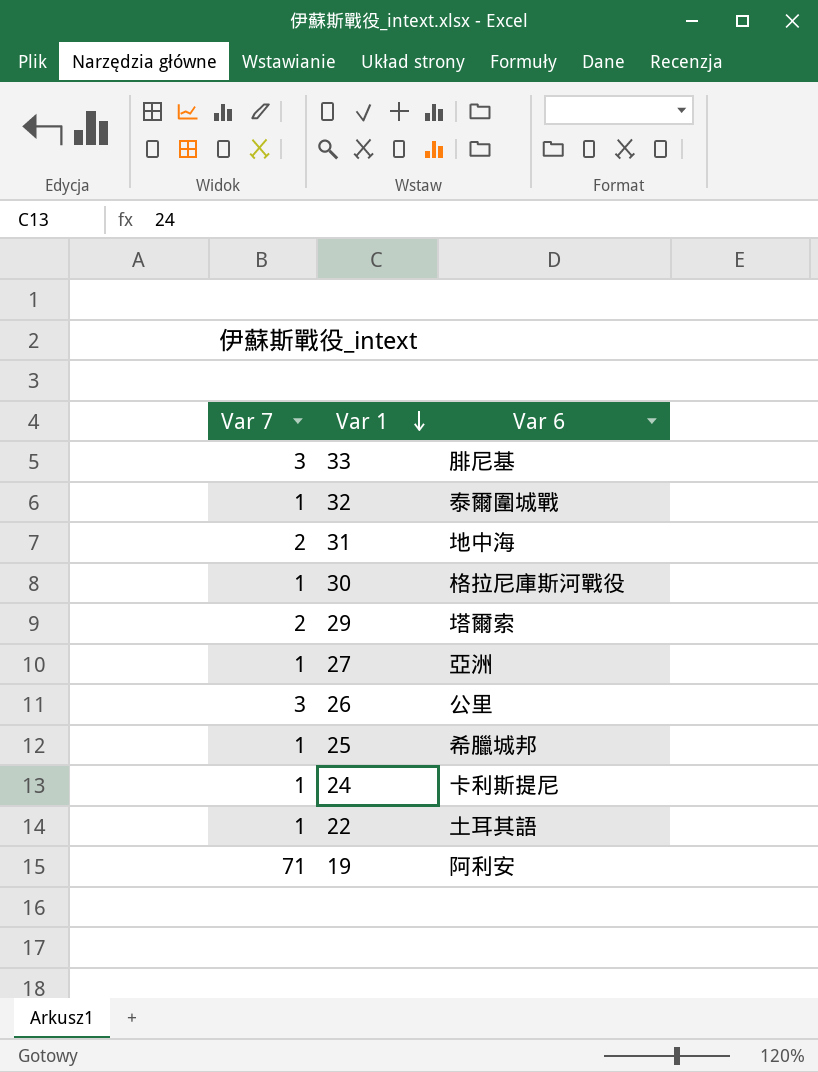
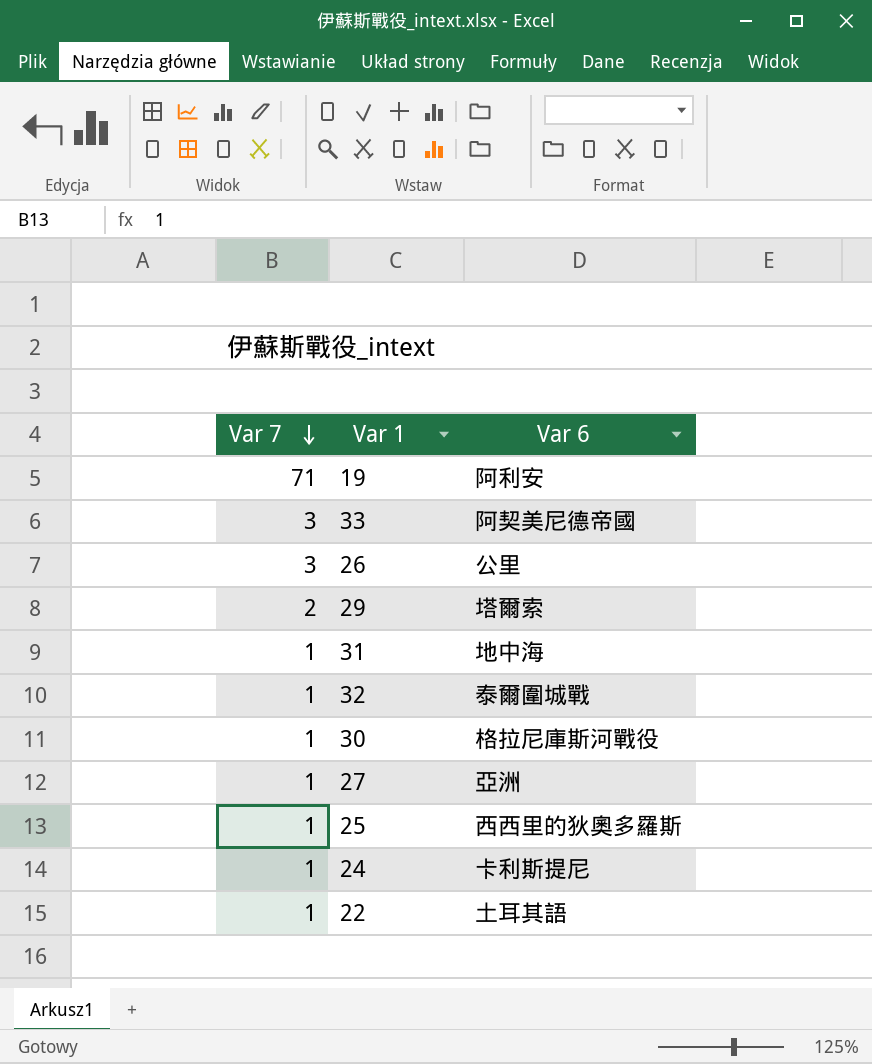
row order: Var 1 descending -> Var 7 descending
33 | Var 6: 腓尼基 -> 阿契美尼德帝國
31 | Var 7: 2 -> 1
25 | Var 6: 希臘城邦 -> 西西里的狄奧多羅斯

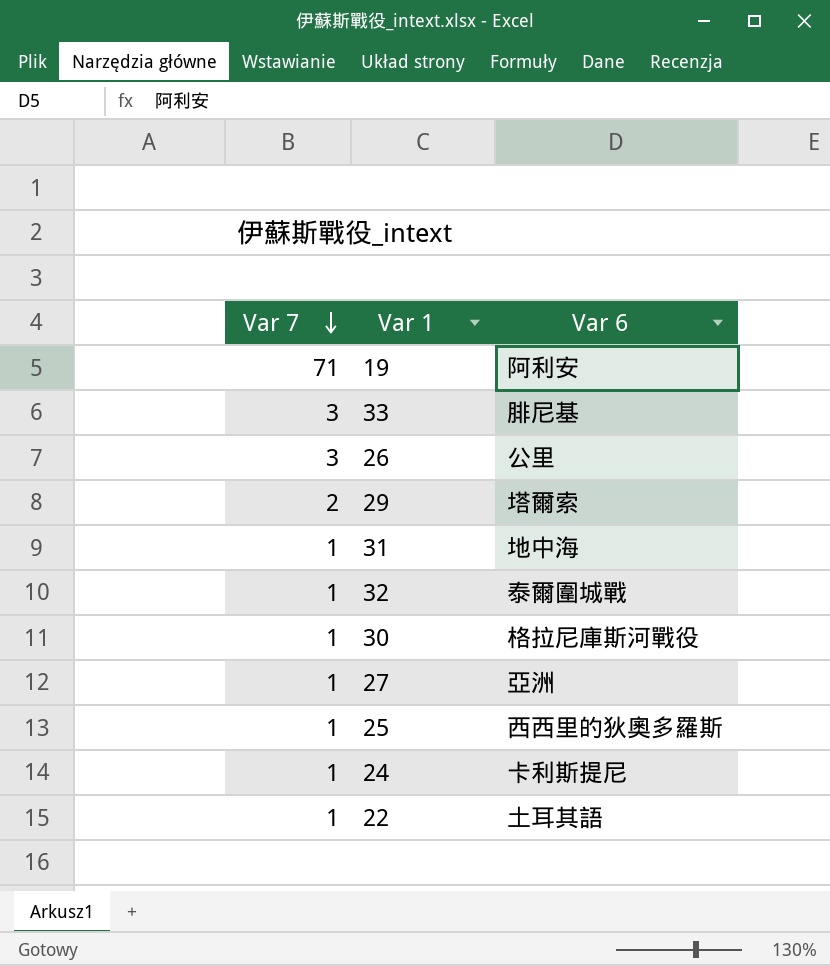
33 | Var 6: 阿契美尼德帝國 -> 腓尼基

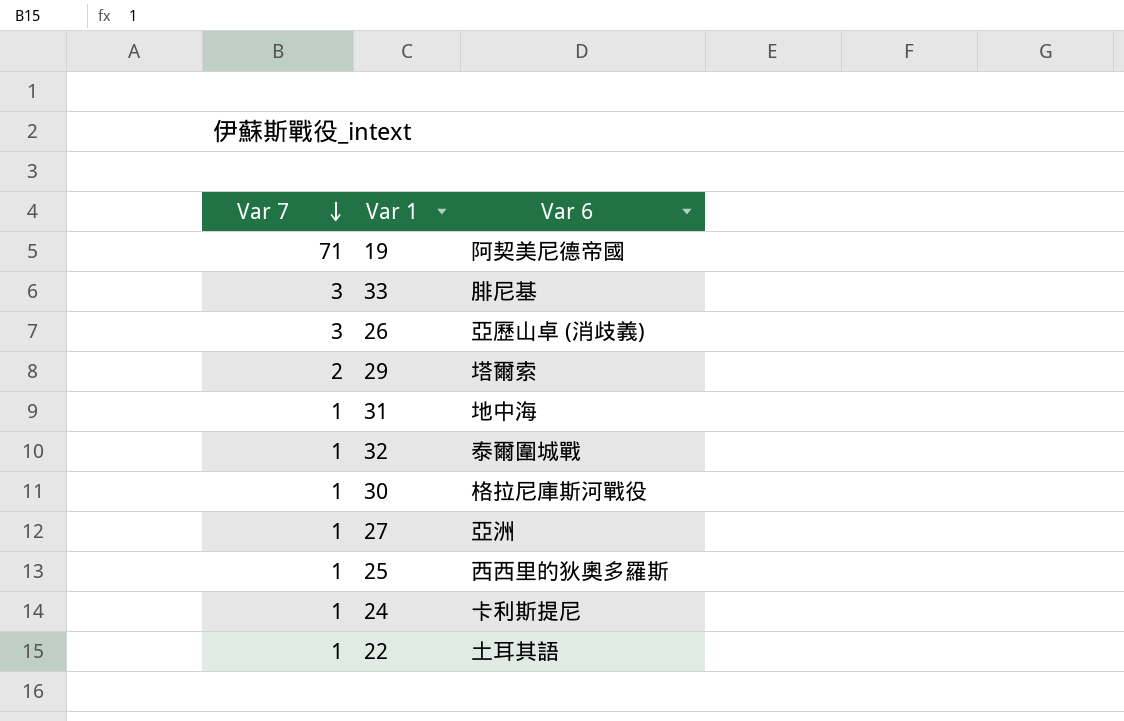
19 | Var 6: 阿利安 -> 阿契美尼德帝國
26 | Var 6: 公里 -> 亞歷山卓 (消歧義)

